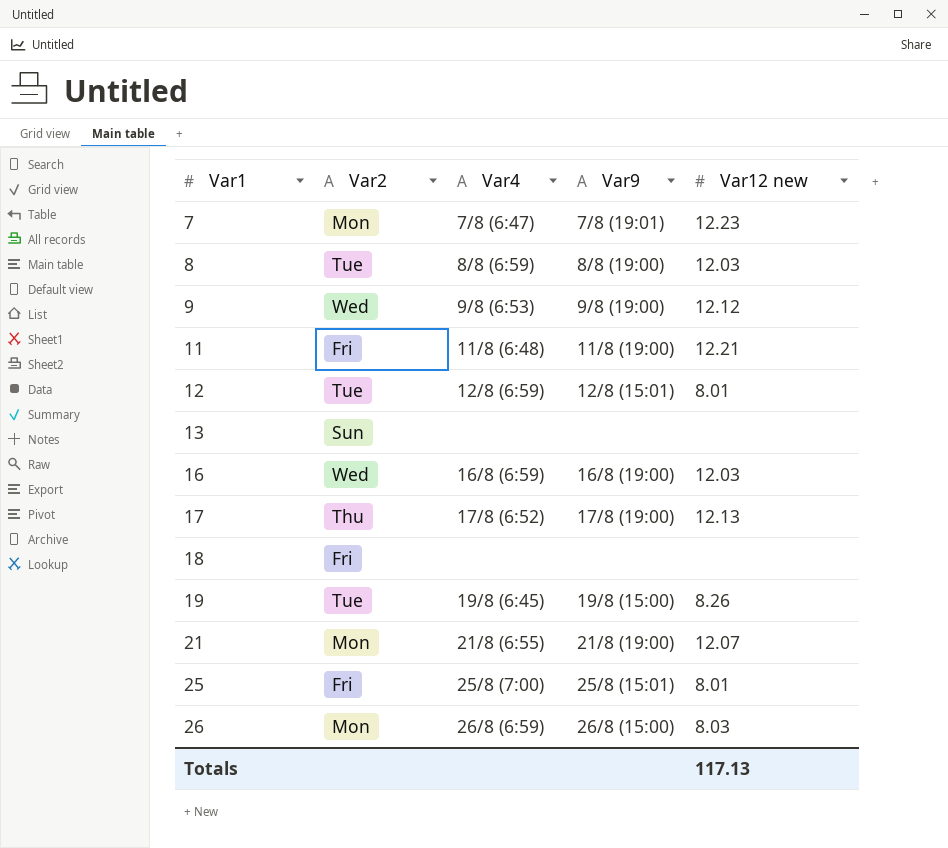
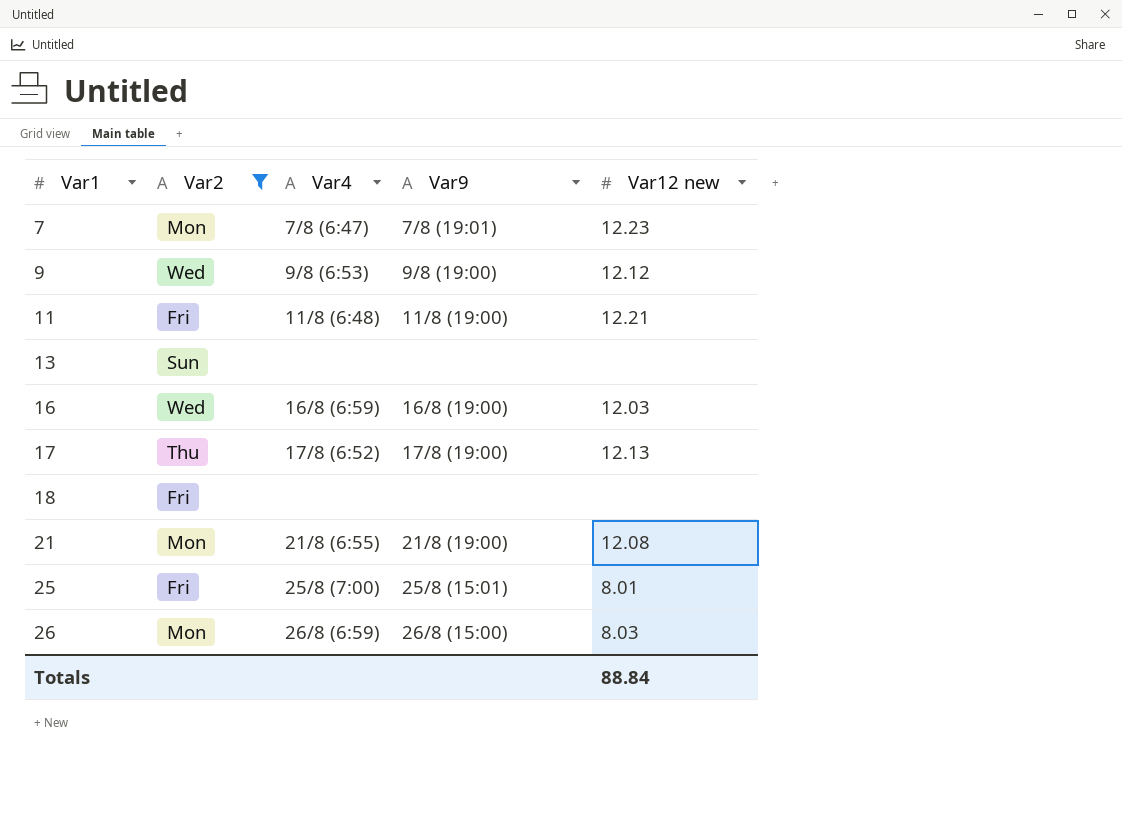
filter: none -> Var2 != Tue
21 | Var12 new: 12.07 -> 12.08
Totals | Var12 new: 117.13 -> 88.84

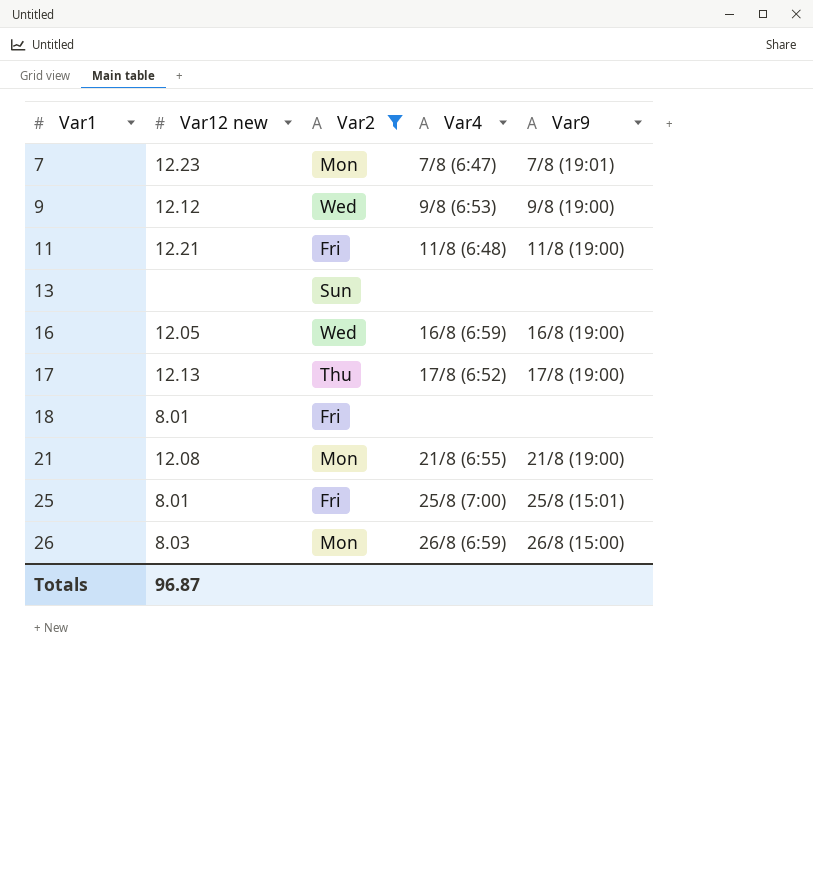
column Var12 new | position: 5 -> 2
16 | Var12 new: 12.03 -> 12.05
18 | Var12 new: none -> 8.01
Totals | Var12 new: 88.84 -> 96.87

